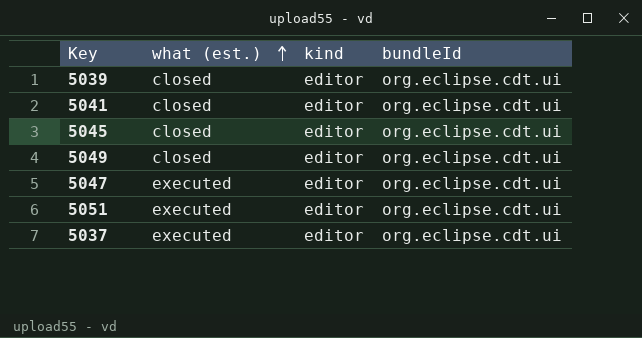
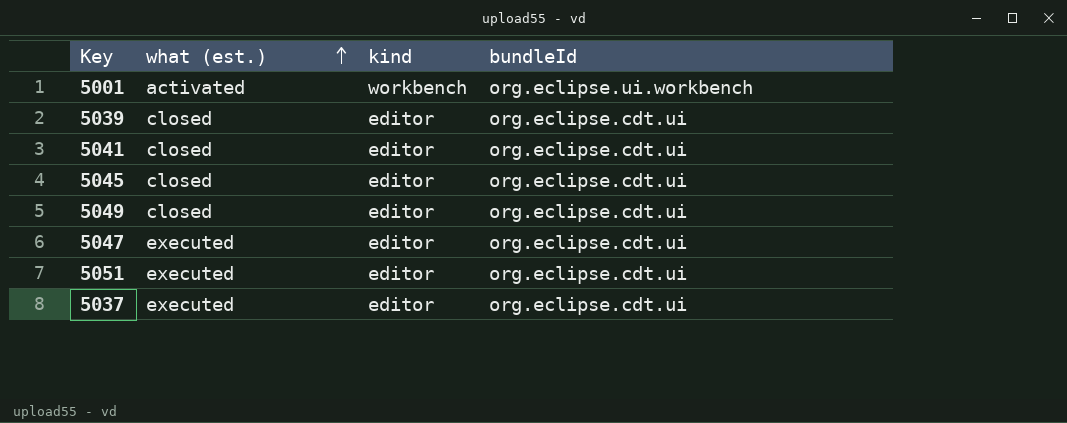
row 5001: none -> activated | workbench | org.eclipse.ui.workbench

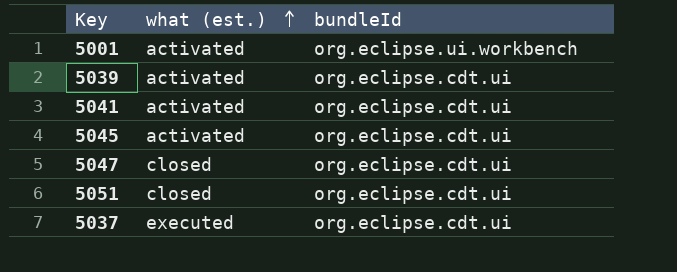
column kind | position: 3 -> none
row 5049: closed | editor | org.eclipse.cdt.ui -> none
5039 | what (est.): closed -> activated
5041 | what (est.): closed -> activated
5045 | what (est.): closed -> activated
5047 | what (est.): executed -> closed
5051 | what (est.): executed -> closed

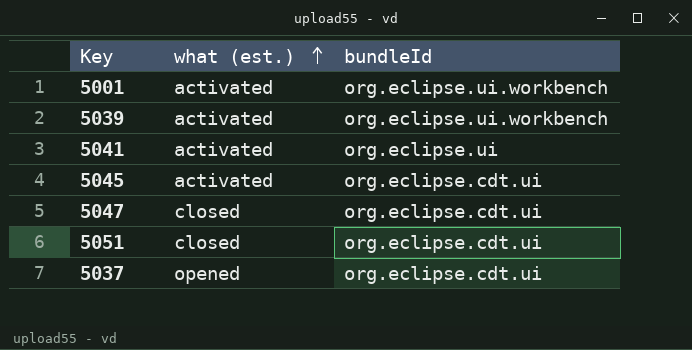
5039 | bundleId: org.eclipse.cdt.ui -> org.eclipse.ui.workbench
5041 | bundleId: org.eclipse.cdt.ui -> org.eclipse.ui
5037 | what (est.): executed -> opened

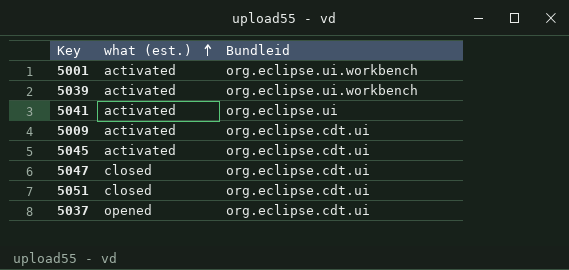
column name: bundleId -> Bundleid
row 5009: none -> activated | org.eclipse.cdt.ui

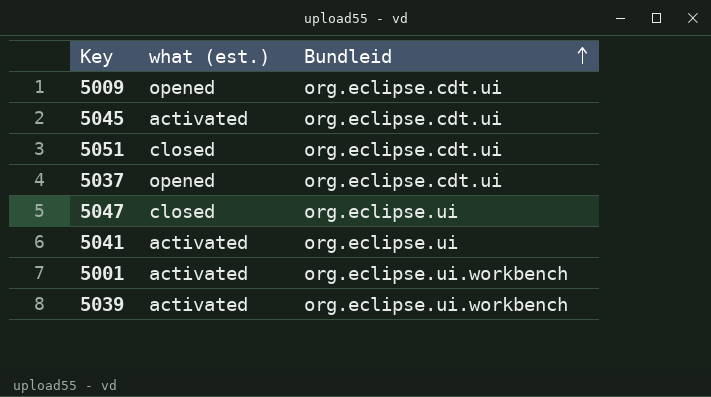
row order: what (est.) ascending -> Bundleid ascending
5009 | what (est.): activated -> opened
5047 | Bundleid: org.eclipse.cdt.ui -> org.eclipse.ui

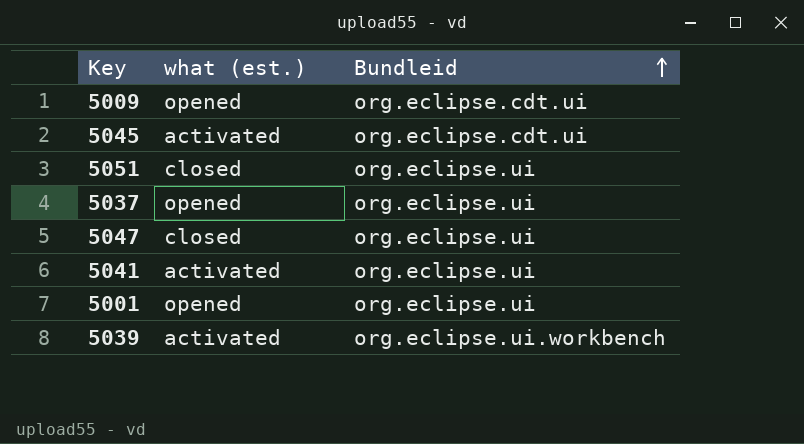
5051 | Bundleid: org.eclipse.cdt.ui -> org.eclipse.ui
5037 | Bundleid: org.eclipse.cdt.ui -> org.eclipse.ui
5001 | what (est.): activated -> opened
5001 | Bundleid: org.eclipse.ui.workbench -> org.eclipse.ui

